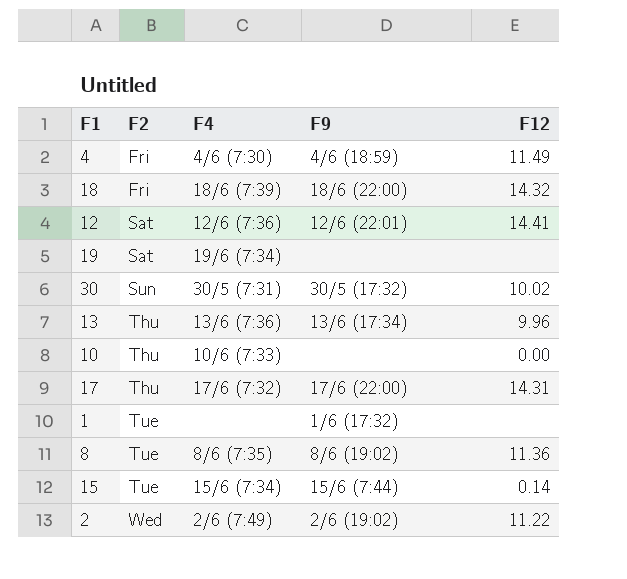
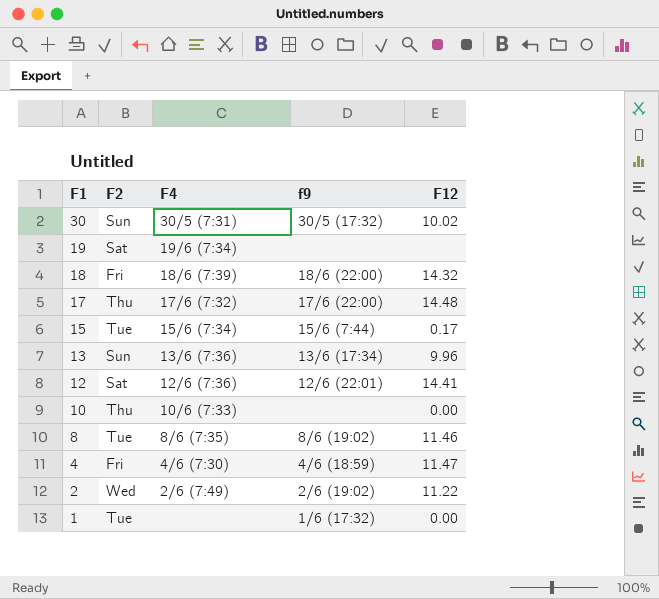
row order: F2 ascending -> F1 descending
column name: F9 -> f9
17 | F12: 14.31 -> 14.48
15 | F12: 0.14 -> 0.17
13 | F2: Thu -> Sun
8 | F12: 11.36 -> 11.46
4 | F12: 11.49 -> 11.47
1 | F12: none -> 0.00

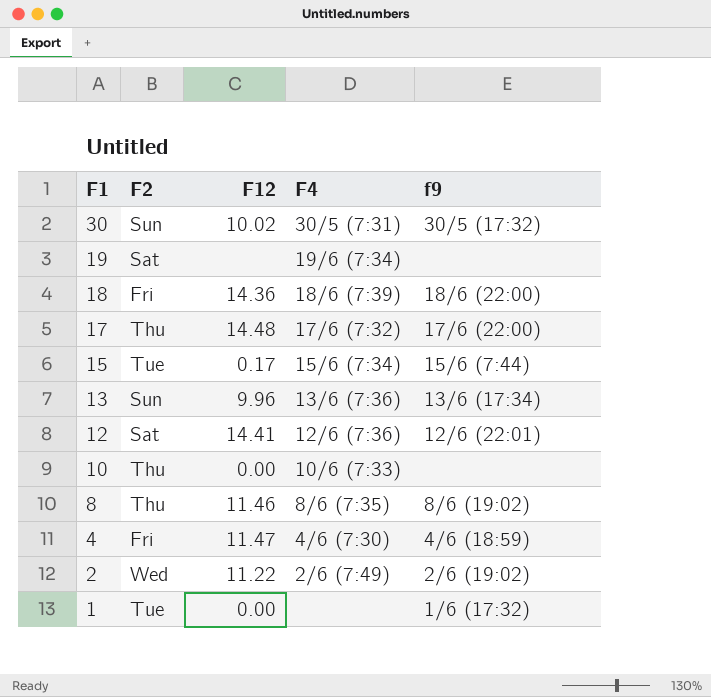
column F12 | position: 5 -> 3
18 | F12: 14.32 -> 14.36
8 | F2: Tue -> Thu

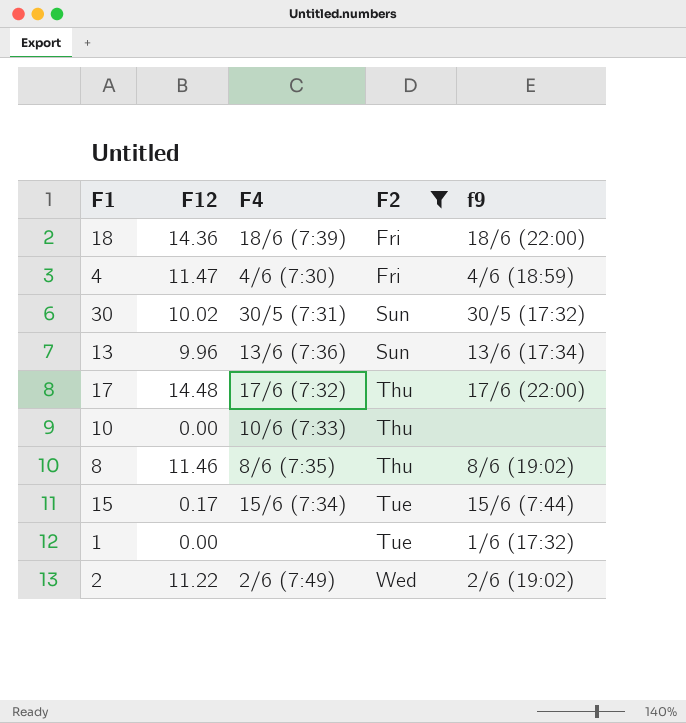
filter: none -> F2 != Sat
row order: F1 descending -> F2 ascending
column F2 | position: 2 -> 4

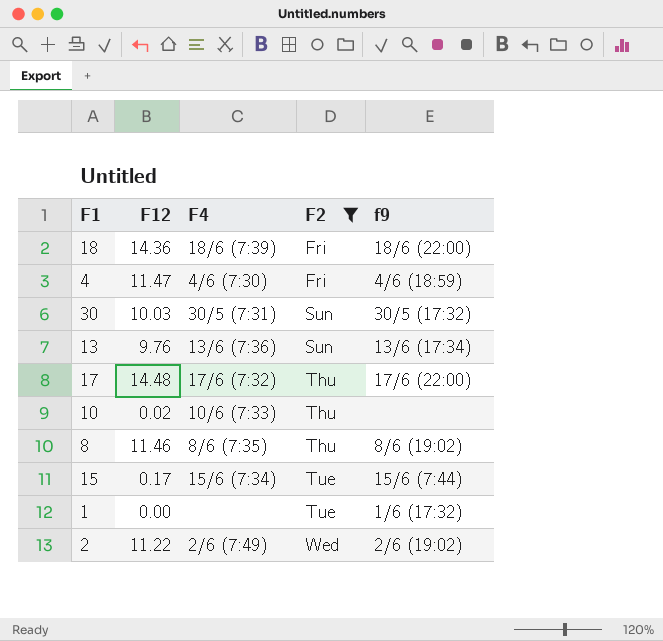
30 | F12: 10.02 -> 10.03
13 | F12: 9.96 -> 9.76
10 | F12: 0.00 -> 0.02

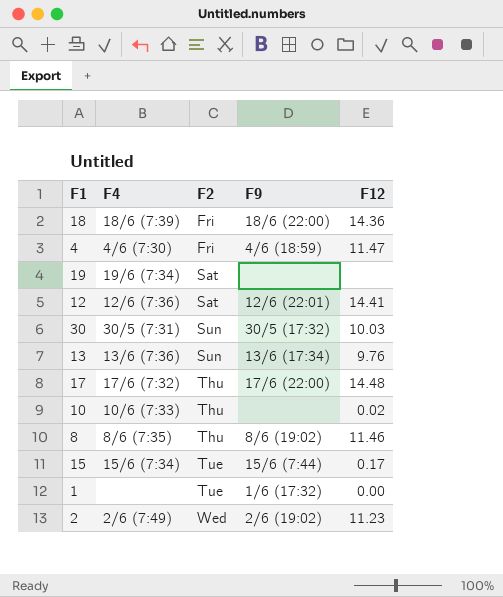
filter: F2 != Sat -> none
column name: f9 -> F9
column F12 | position: 2 -> 5
2 | F12: 11.22 -> 11.23

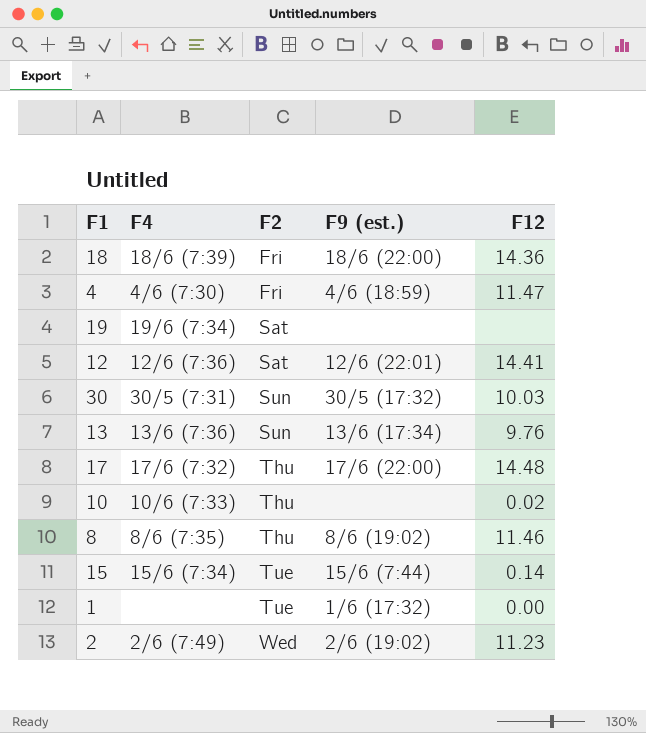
column name: F9 -> F9 (est.)
15 | F12: 0.17 -> 0.14

